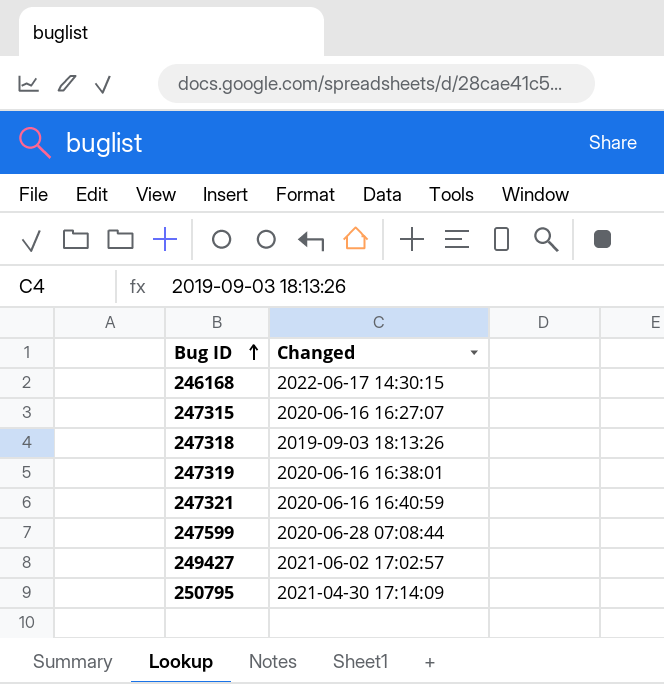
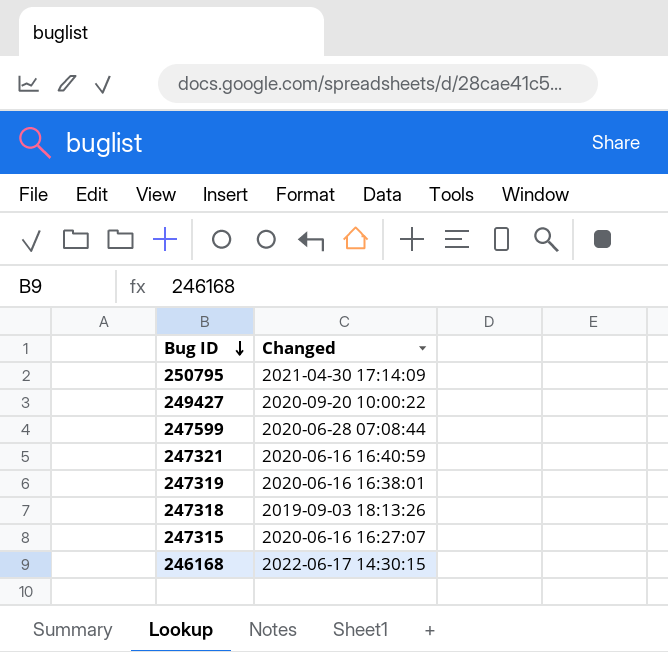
row order: Bug ID ascending -> Bug ID descending
249427 | Changed: 2021-06-02 17:02:57 -> 2020-09-20 10:00:22

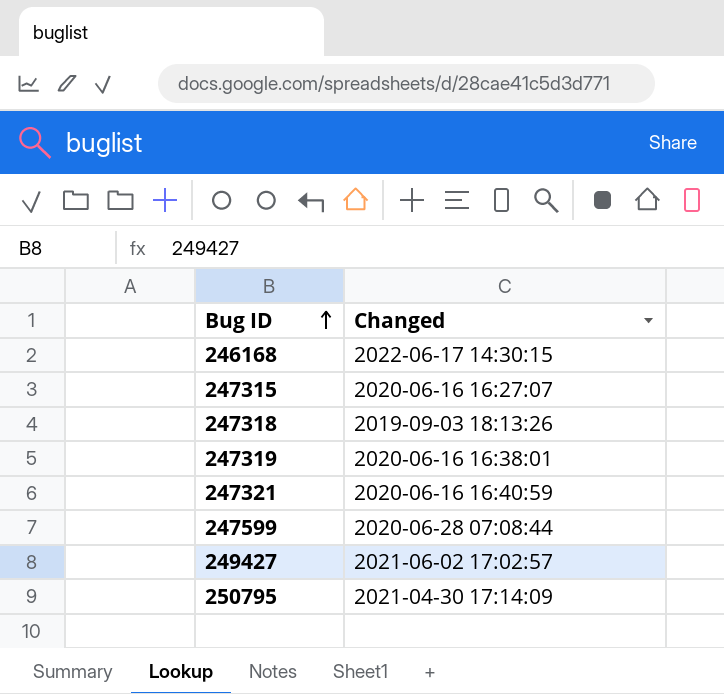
row order: Bug ID descending -> Bug ID ascending
249427 | Changed: 2020-09-20 10:00:22 -> 2021-06-02 17:02:57

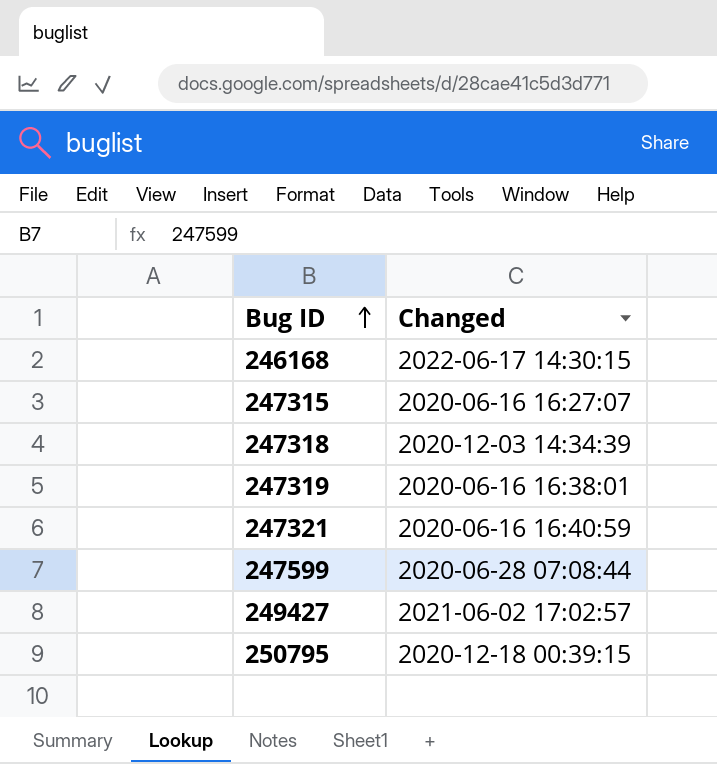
247318 | Changed: 2019-09-03 18:13:26 -> 2020-12-03 14:34:39
250795 | Changed: 2021-04-30 17:14:09 -> 2020-12-18 00:39:15

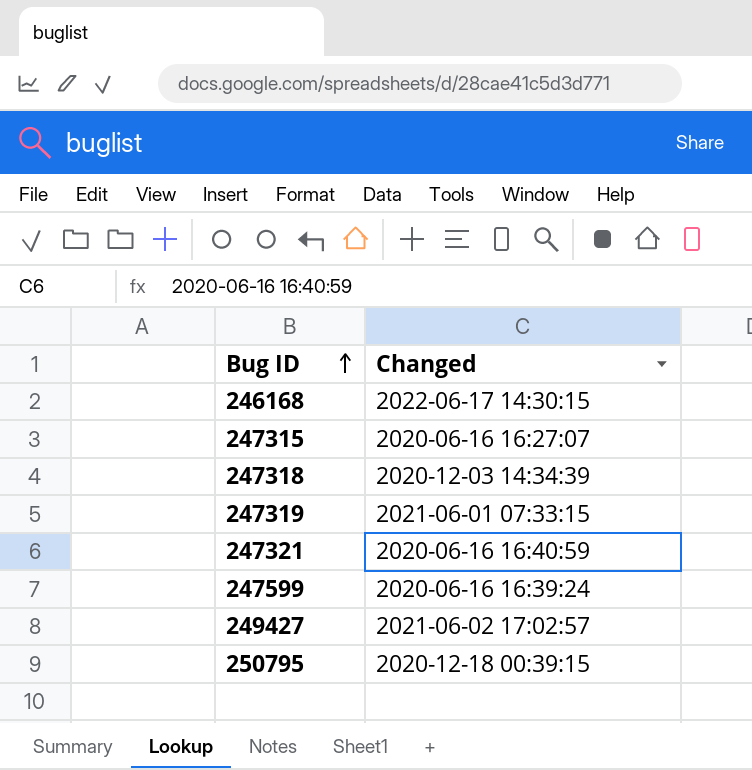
247319 | Changed: 2020-06-16 16:38:01 -> 2021-06-01 07:33:15
247599 | Changed: 2020-06-28 07:08:44 -> 2020-06-16 16:39:24

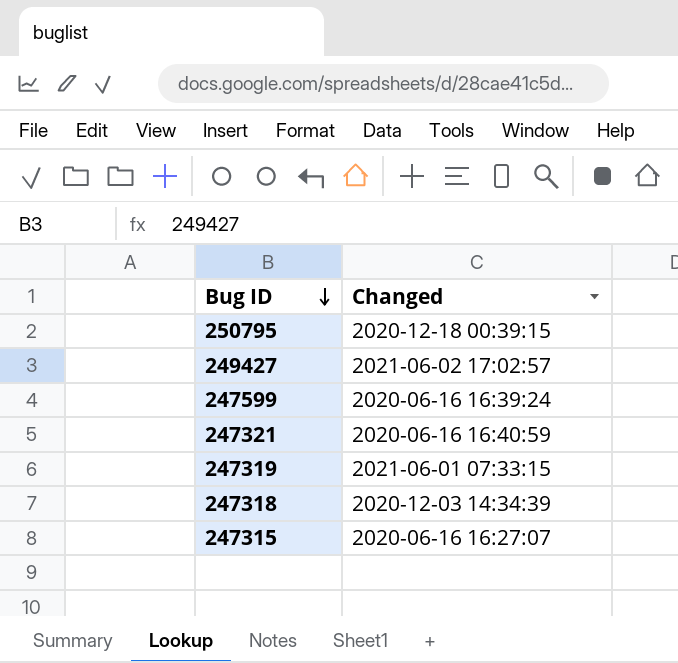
row order: Bug ID ascending -> Bug ID descending
row 246168: 2022-06-17 14:30:15 -> none

